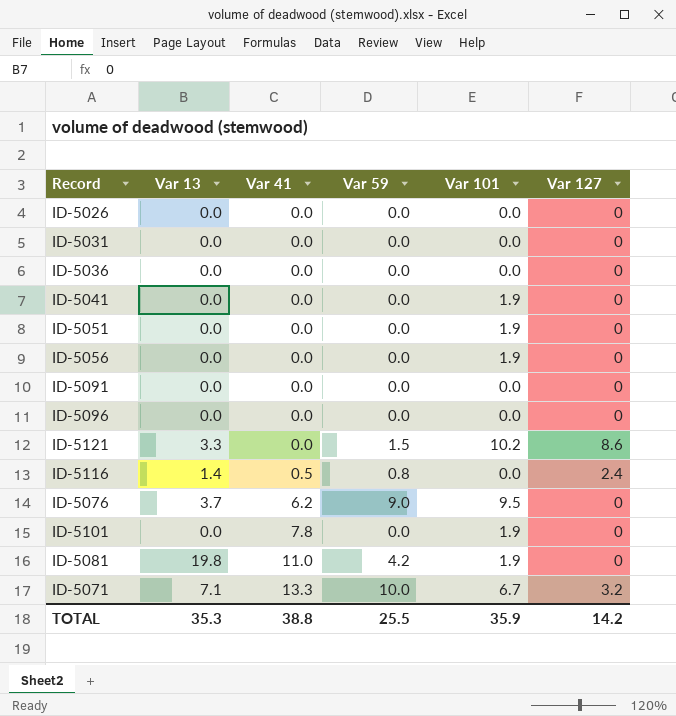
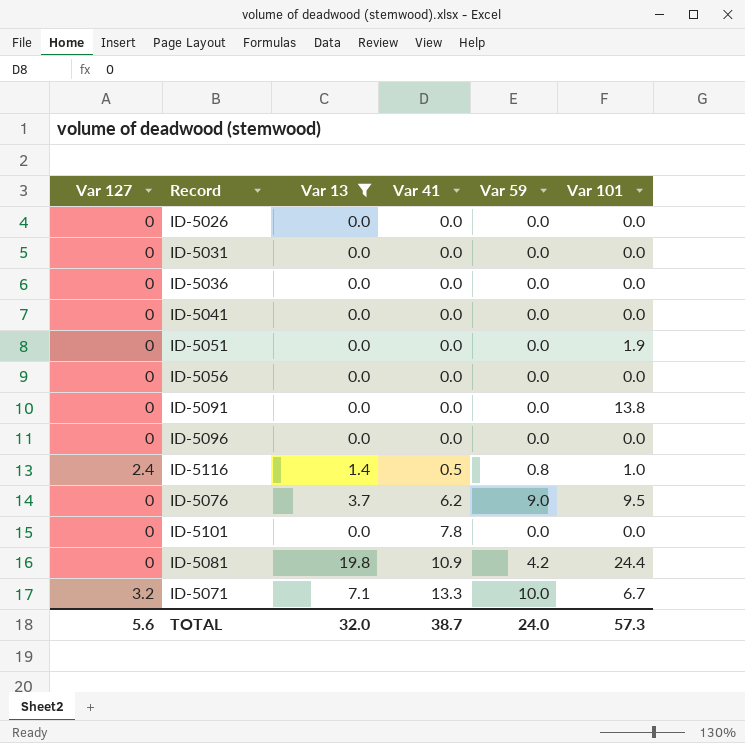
filter: none -> Var 13 != 3.3
column Var 127 | position: 6 -> 1
ID-5041 | Var 101: 1.9 -> 0.0
ID-5056 | Var 101: 1.9 -> 0.0
ID-5091 | Var 101: 0.0 -> 13.8
ID-5116 | Var 101: 0.0 -> 1.0
ID-5101 | Var 101: 1.9 -> 0.0
ID-5081 | Var 41: 11.0 -> 10.9
ID-5081 | Var 101: 1.9 -> 24.4
TOTAL | Var 127: 14.2 -> 5.6
TOTAL | Var 13: 35.3 -> 32.0
TOTAL | Var 41: 38.8 -> 38.7
TOTAL | Var 59: 25.5 -> 24.0
TOTAL | Var 101: 35.9 -> 57.3

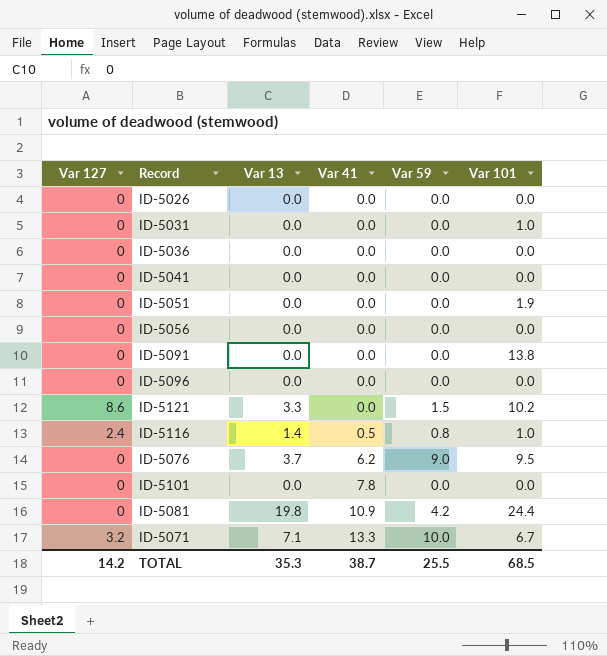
filter: Var 13 != 3.3 -> none
ID-5031 | Var 101: 0.0 -> 1.0
TOTAL | Var 127: 5.6 -> 14.2
TOTAL | Var 13: 32.0 -> 35.3
TOTAL | Var 59: 24.0 -> 25.5
TOTAL | Var 101: 57.3 -> 68.5

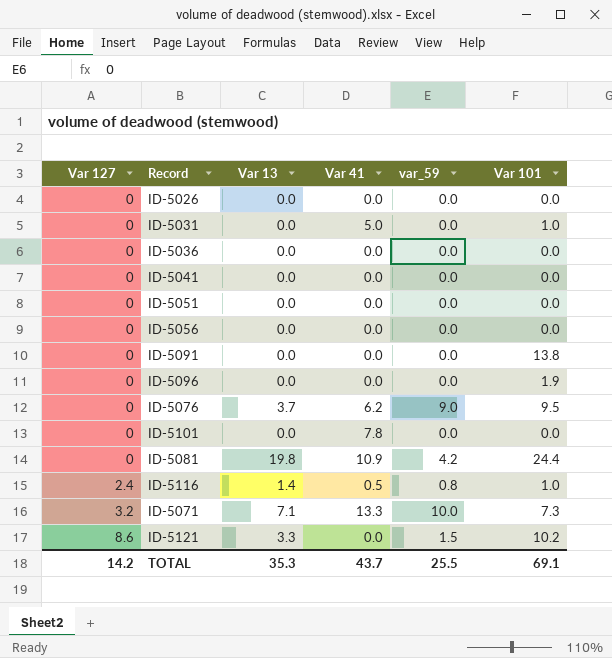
row order: Var 41 ascending -> Var 127 ascending
column name: Var 59 -> var_59
ID-5031 | Var 41: 0.0 -> 5.0
ID-5051 | Var 101: 1.9 -> 0.0
ID-5096 | Var 101: 0.0 -> 1.9
ID-5071 | Var 101: 6.7 -> 7.3
TOTAL | Var 41: 38.7 -> 43.7
TOTAL | Var 101: 68.5 -> 69.1

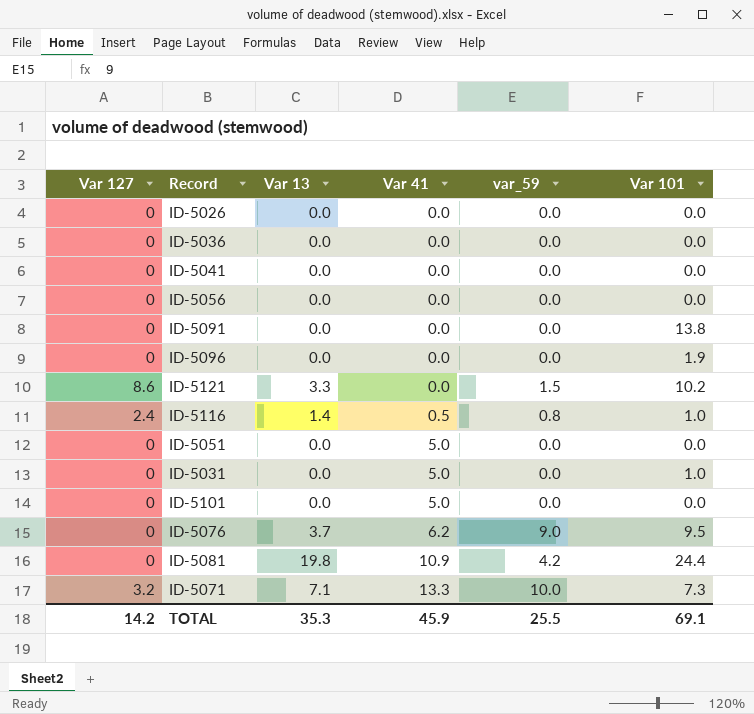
row order: Var 127 ascending -> Var 41 ascending
ID-5051 | Var 41: 0.0 -> 5.0
ID-5101 | Var 41: 7.8 -> 5.0
TOTAL | Var 41: 43.7 -> 45.9

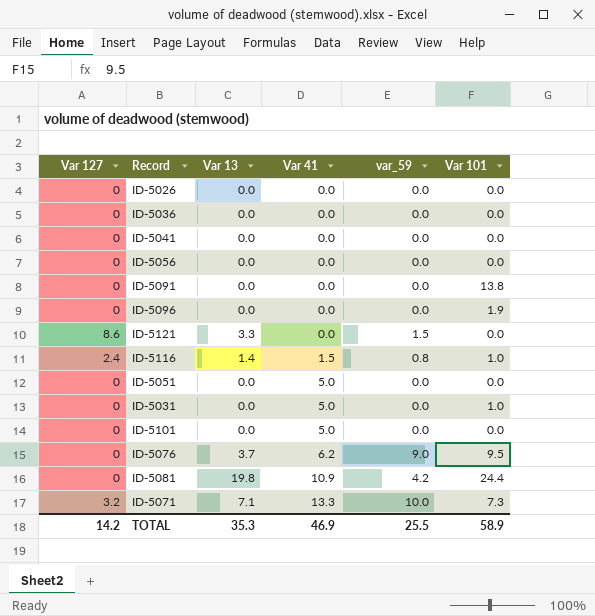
ID-5121 | Var 101: 10.2 -> 0.0
ID-5116 | Var 41: 0.5 -> 1.5
TOTAL | Var 41: 45.9 -> 46.9
TOTAL | Var 101: 69.1 -> 58.9

